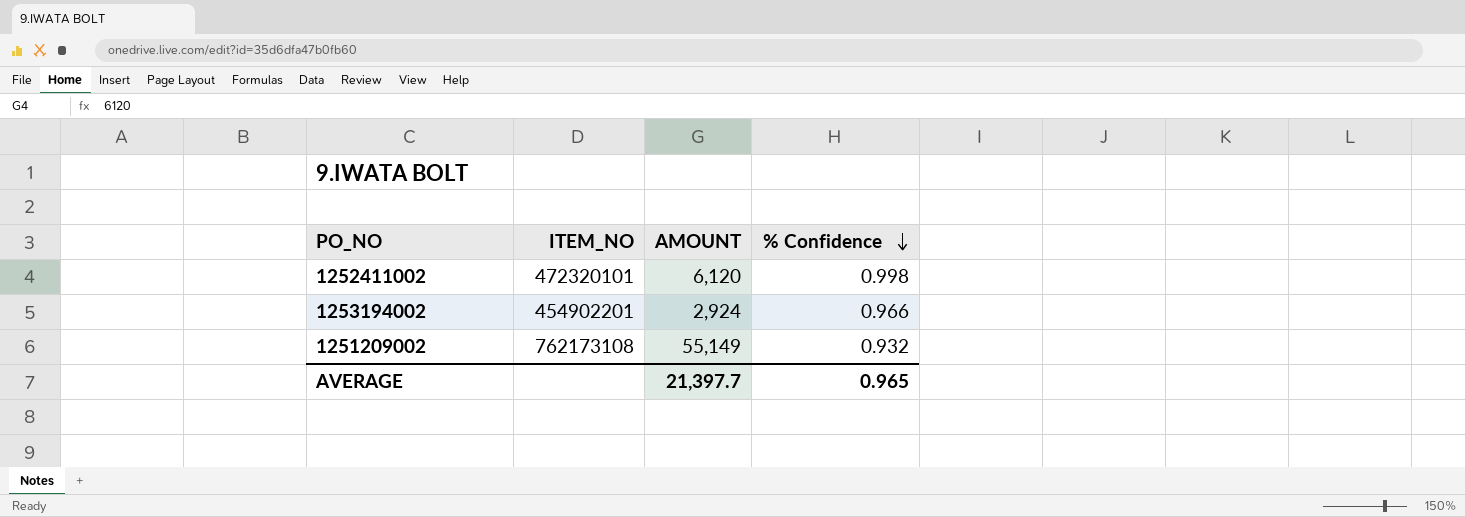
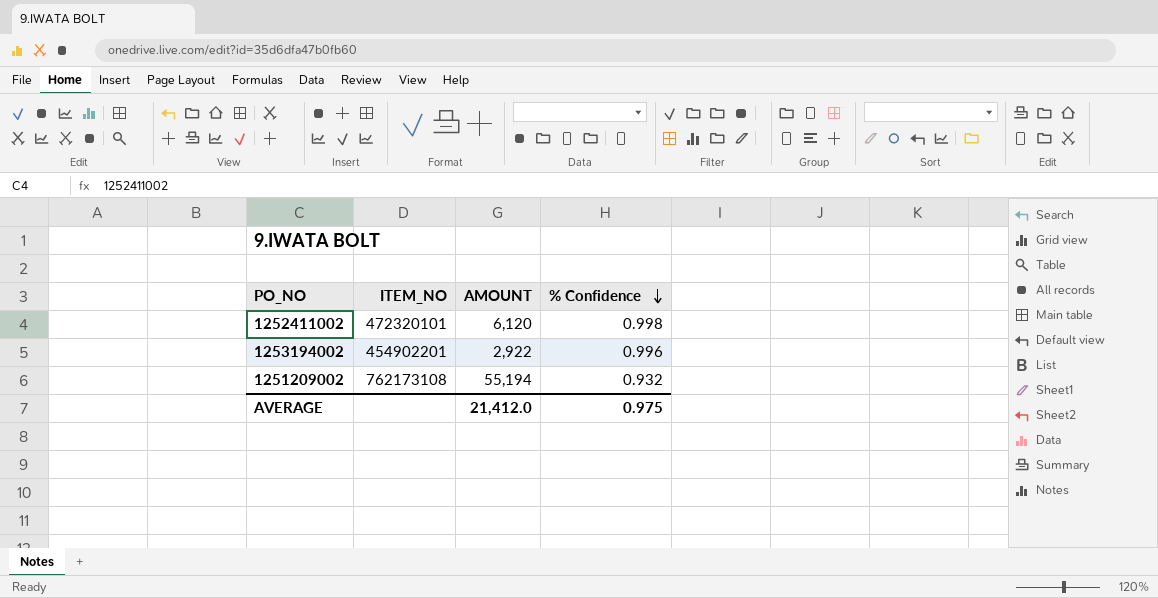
1253194002 | AMOUNT: 2,924 -> 2,922
1253194002 | % Confidence: 0.966 -> 0.996
1251209002 | AMOUNT: 55,149 -> 55,194
AVERAGE | AMOUNT: 21,397.7 -> 21,412.0
AVERAGE | % Confidence: 0.965 -> 0.975

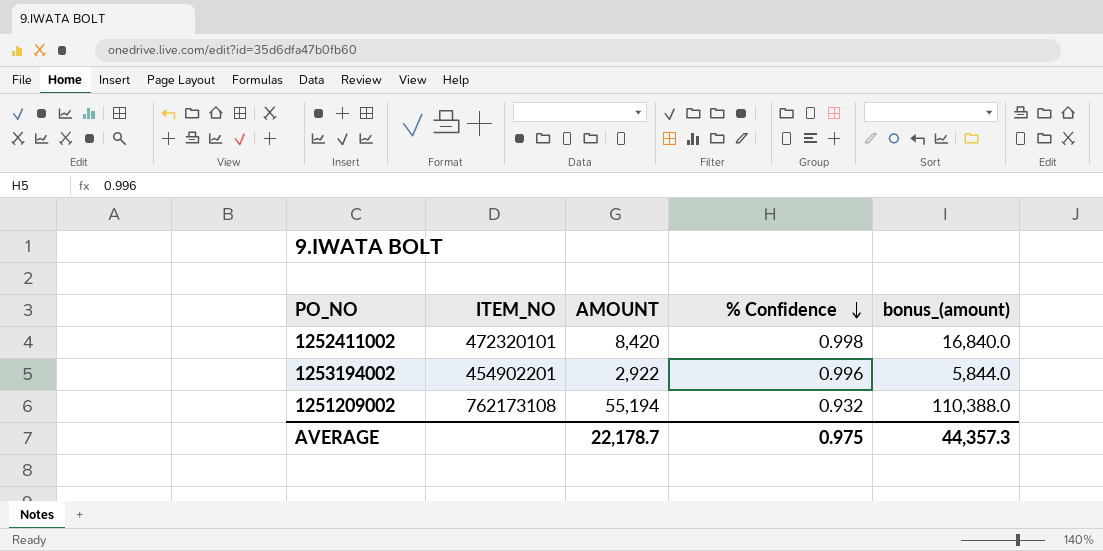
column bonus_(amount) | formula: none -> [AMOUNT] * 2
1252411002 | AMOUNT: 6,120 -> 8,420
AVERAGE | AMOUNT: 21,412.0 -> 22,178.7

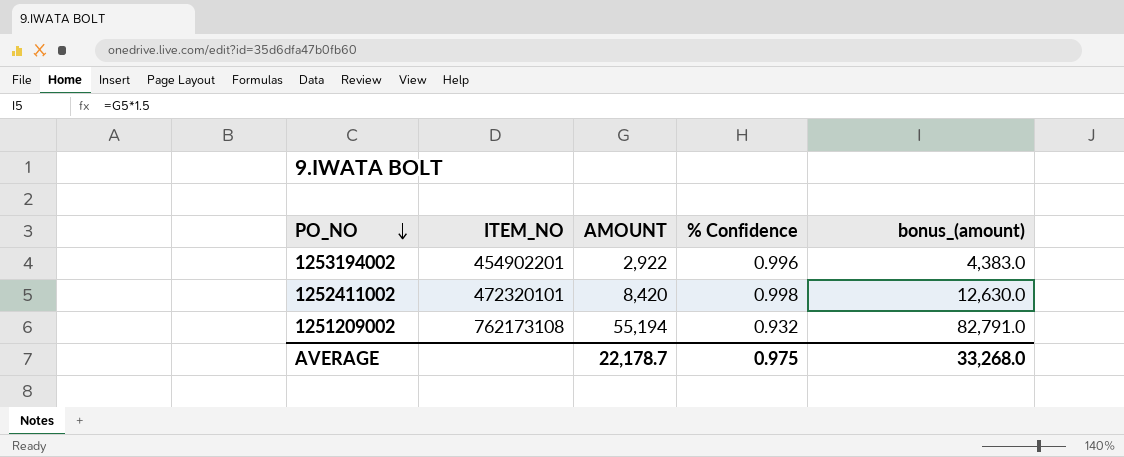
row order: % Confidence descending -> PO_NO descending
column bonus_(amount) | formula: [AMOUNT] * 2 -> [AMOUNT] * 1.5
AVERAGE | bonus_(amount): 44,357.3 -> 33,268.0

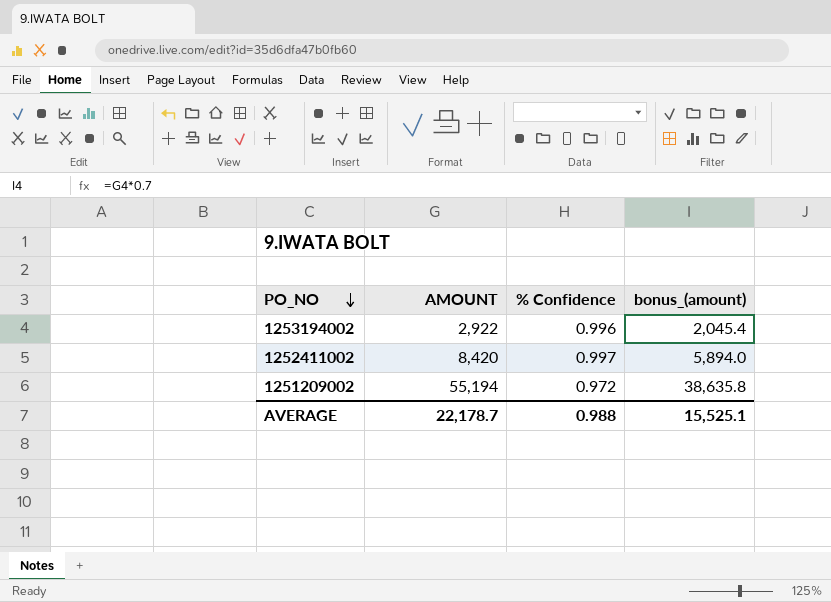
column ITEM_NO | position: 2 -> none
column bonus_(amount) | formula: [AMOUNT] * 1.5 -> [AMOUNT] * 0.7
1252411002 | % Confidence: 0.998 -> 0.997
1251209002 | % Confidence: 0.932 -> 0.972
AVERAGE | % Confidence: 0.975 -> 0.988
AVERAGE | bonus_(amount): 33,268.0 -> 15,525.1

